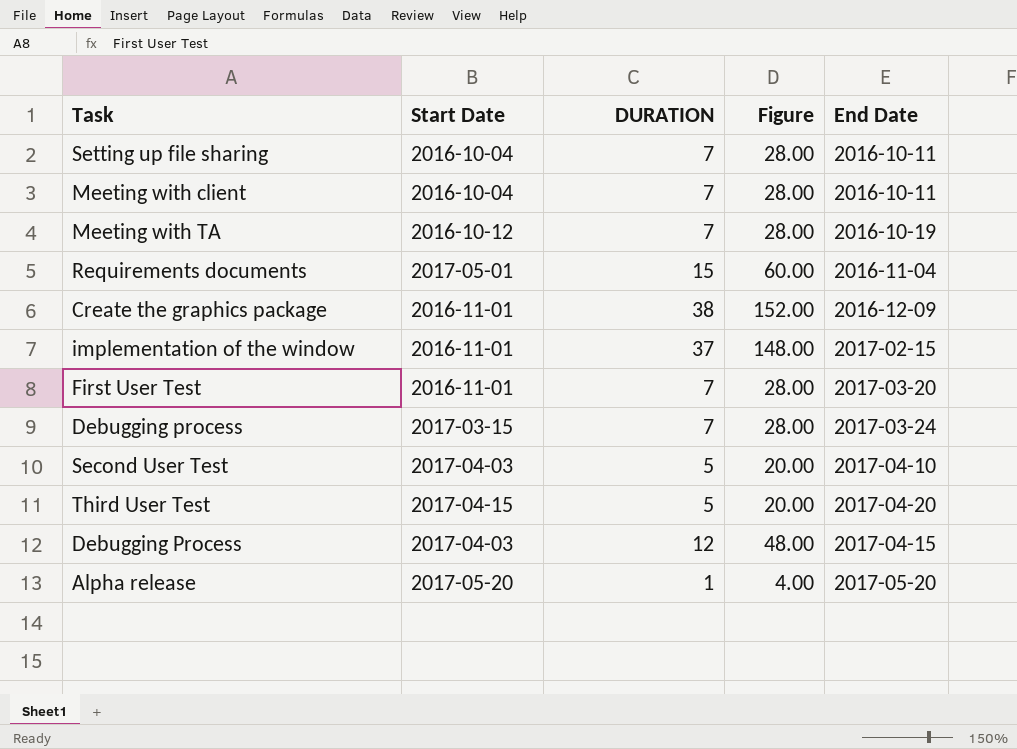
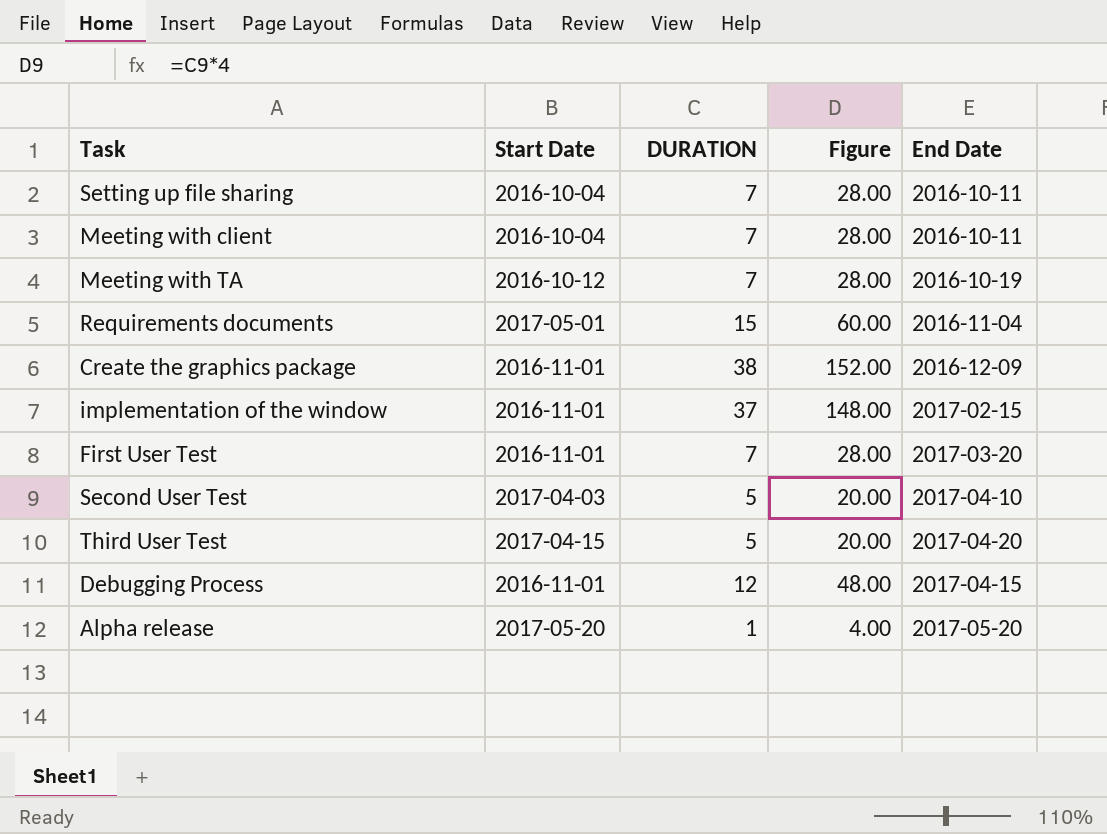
row Debugging process: 2017-03-15 | 7 | 28.00 | 2017-03-24 -> none
Debugging Process | Start Date: 2017-04-03 -> 2016-11-01

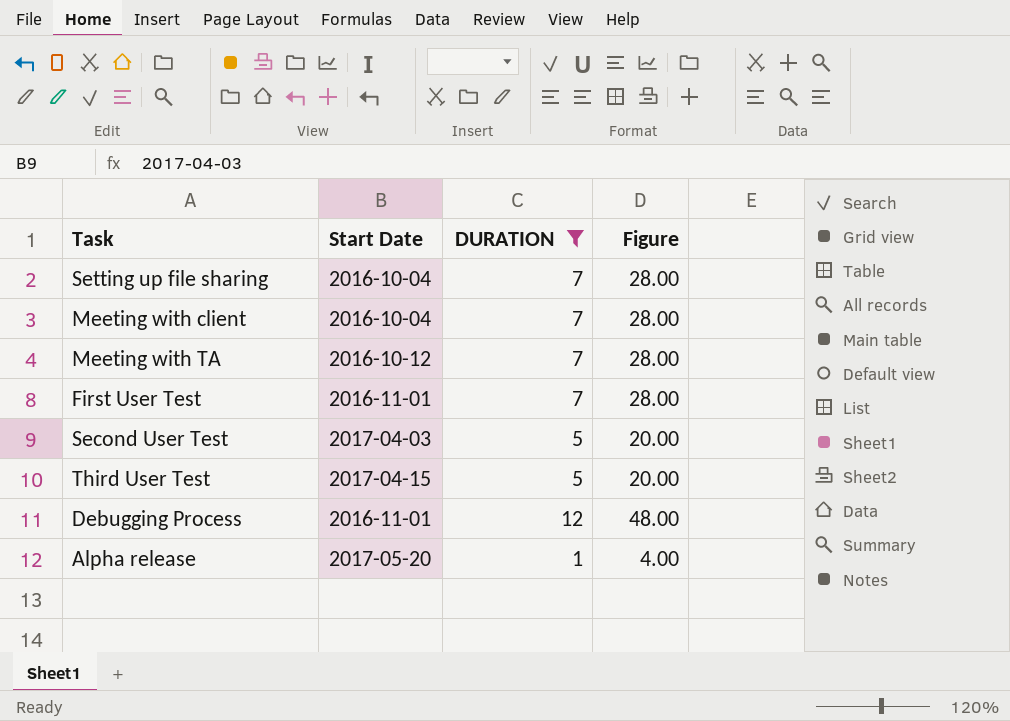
filter: none -> DURATION <= 12
column End Date | position: 5 -> none

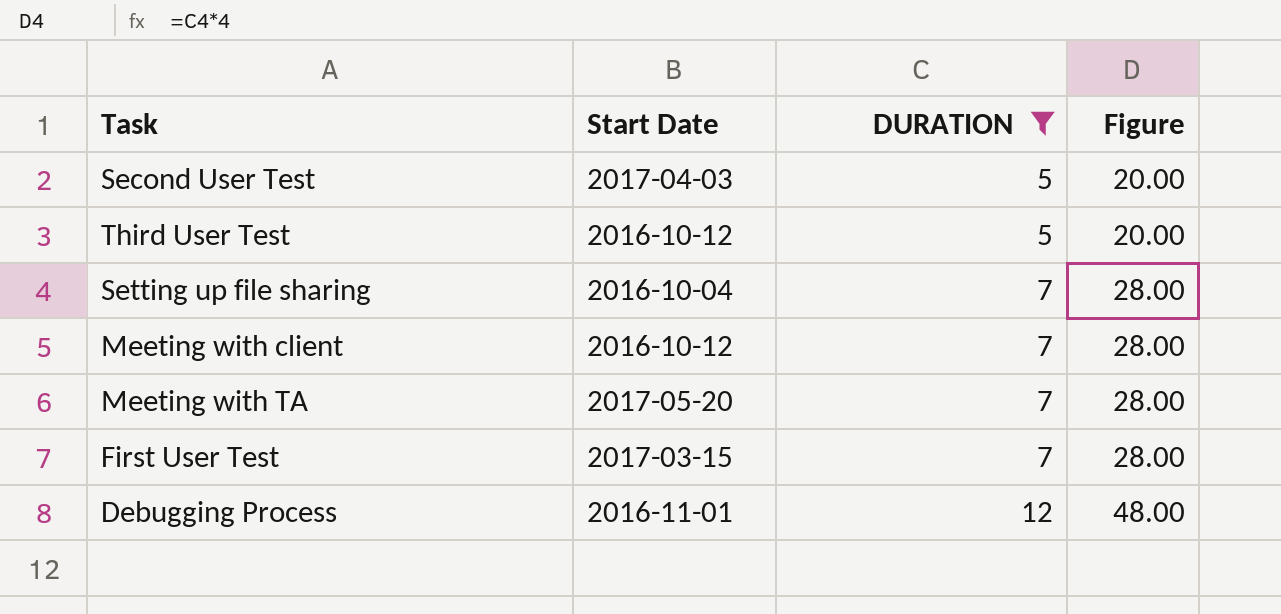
row order: none -> DURATION ascending
row Alpha release: 2017-05-20 | 1 | 4.00 -> none
Third User Test | Start Date: 2017-04-15 -> 2016-10-12
Meeting with client | Start Date: 2016-10-04 -> 2016-10-12
Meeting with TA | Start Date: 2016-10-12 -> 2017-05-20
First User Test | Start Date: 2016-11-01 -> 2017-03-15

